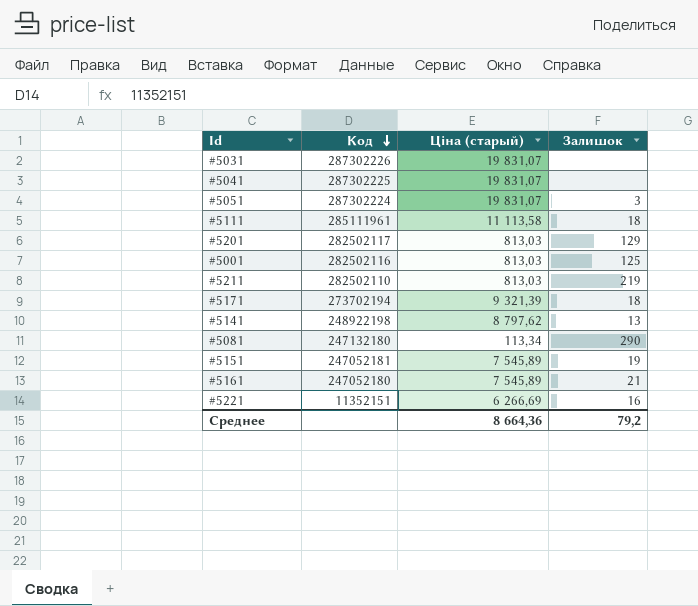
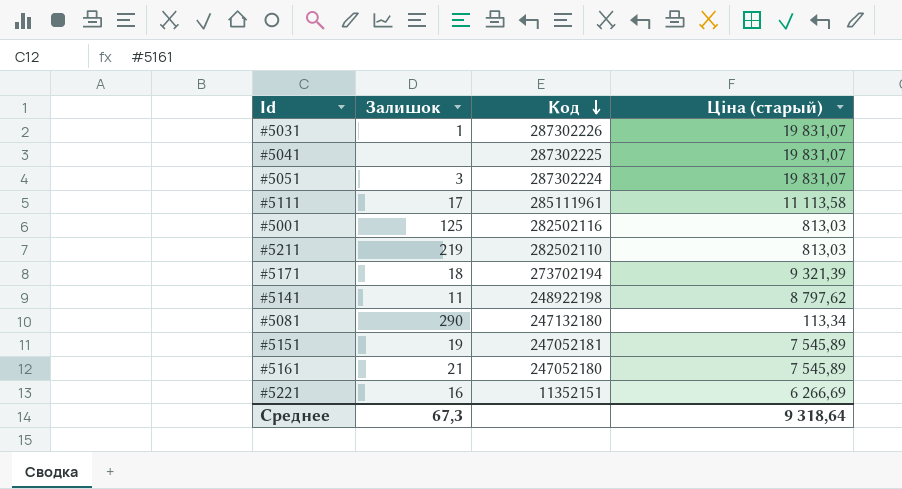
column Залишок | position: 4 -> 2
row #5201: 282502117 | 813,03 | 129 -> none
#5031 | Залишок: none -> 1
#5111 | Залишок: 18 -> 17
#5141 | Залишок: 13 -> 11
Среднее | Залишок: 79,2 -> 67,3
Среднее | Ціна (старый): 8 664,36 -> 9 318,64

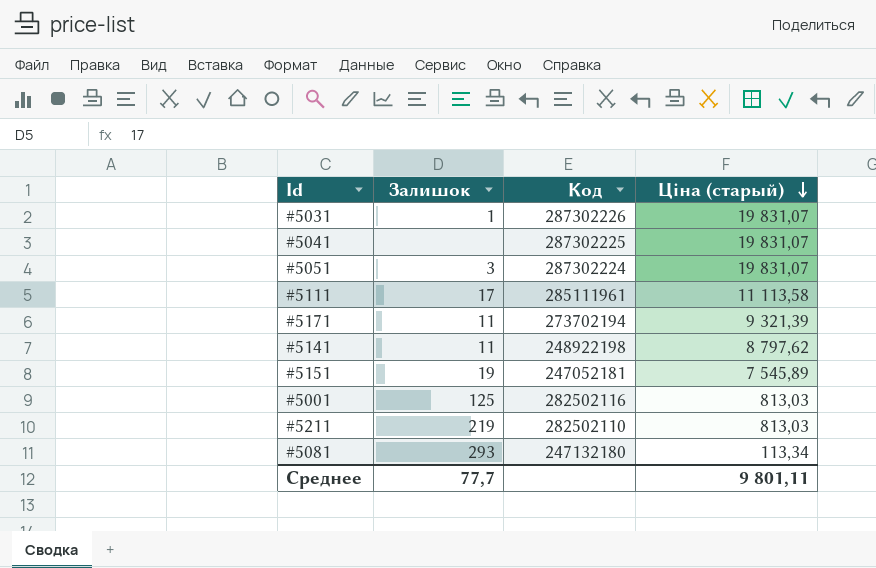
row order: Код descending -> Ціна (старый) descending
row #5161: 21 | 247052180 | 7 545,89 -> none
row #5221: 16 | 11352151 | 6 266,69 -> none
#5171 | Залишок: 18 -> 11
#5081 | Залишок: 290 -> 293
Среднее | Залишок: 67,3 -> 77,7
Среднее | Ціна (старый): 9 318,64 -> 9 801,11

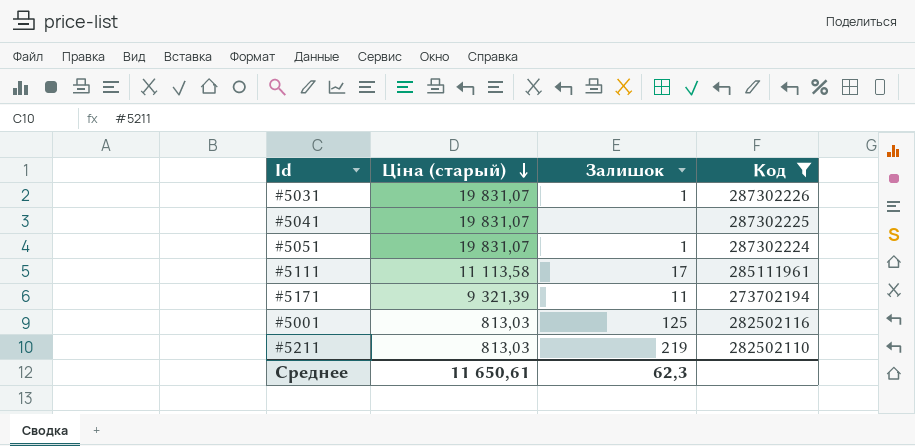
filter: none -> Код >= 273702194
column Ціна (старый) | position: 4 -> 2
#5051 | Залишок: 3 -> 1
Среднее | Ціна (старый): 9 801,11 -> 11 650,61
Среднее | Залишок: 77,7 -> 62,3

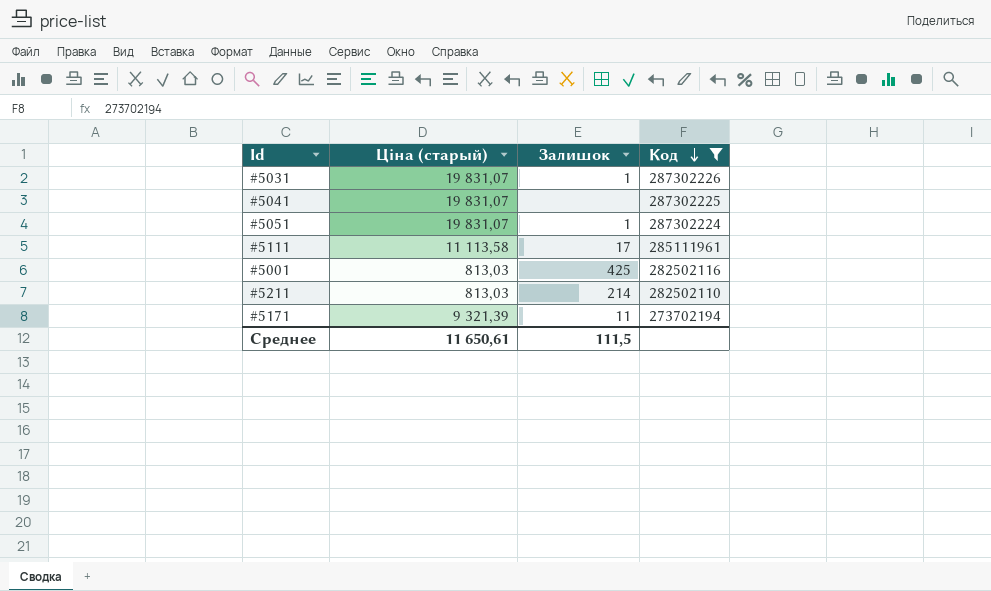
row order: Ціна (старый) descending -> Код descending
#5001 | Залишок: 125 -> 425
#5211 | Залишок: 219 -> 214
Среднее | Залишок: 62,3 -> 111,5

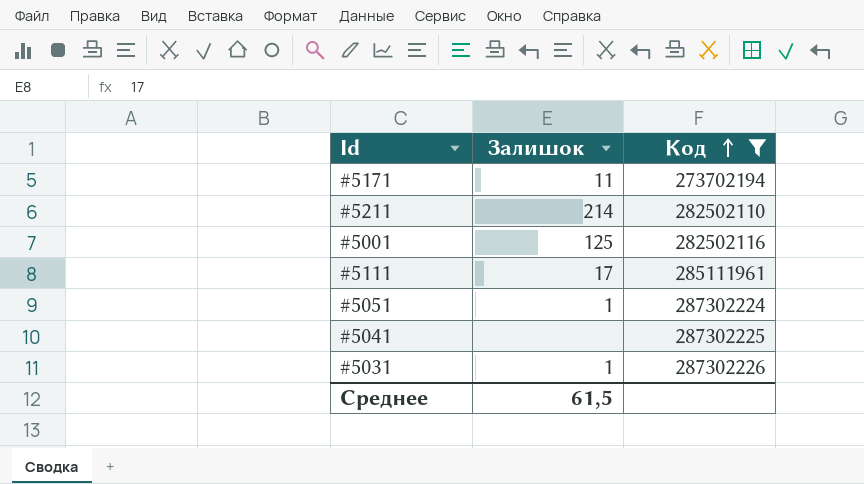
row order: Код descending -> Код ascending
column Ціна (старый) | position: 2 -> none
#5001 | Залишок: 425 -> 125
Среднее | Залишок: 111,5 -> 61,5

